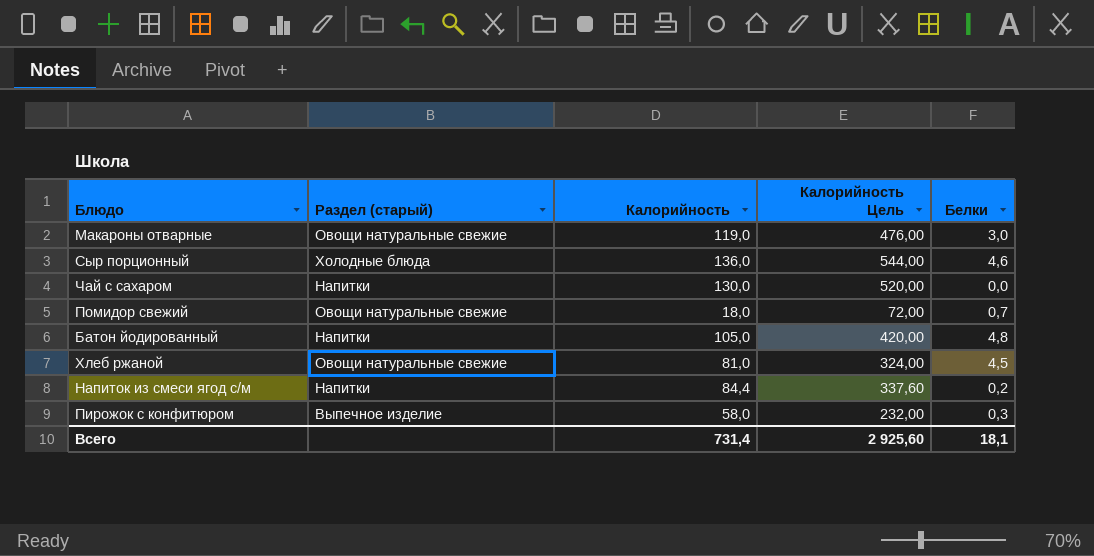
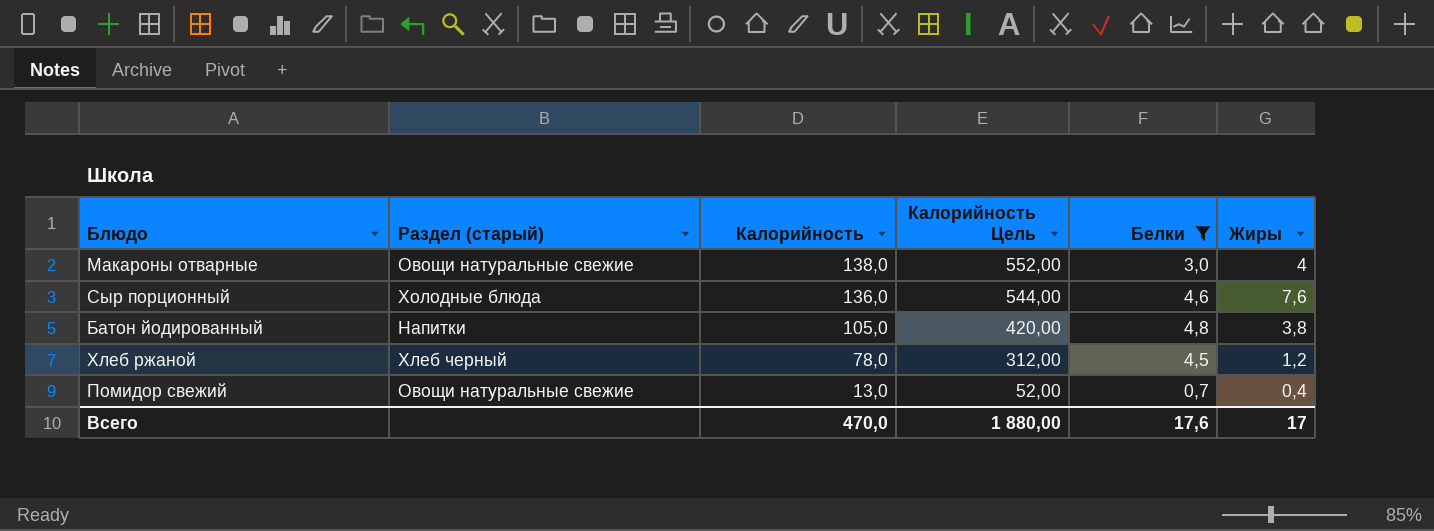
filter: none -> Белки >= 0,7
row order: none -> Калорийность descending
column Жиры | position: none -> 6
Макароны отварные | Калорийность: 119,0 -> 138,0
Макароны отварные | Калорийность Цель: 476,00 -> 552,00
Хлеб ржаной | Раздел (старый): Овощи натуральные свежие -> Хлеб черный
Хлеб ржаной | Калорийность: 81,0 -> 78,0
Хлеб ржаной | Калорийность Цель: 324,00 -> 312,00
Помидор свежий | Калорийность: 18,0 -> 13,0
Помидор свежий | Калорийность Цель: 72,00 -> 52,00
Всего | Калорийность: 731,4 -> 470,0
Всего | Калорийность Цель: 2 925,60 -> 1 880,00
Всего | Белки: 18,1 -> 17,6

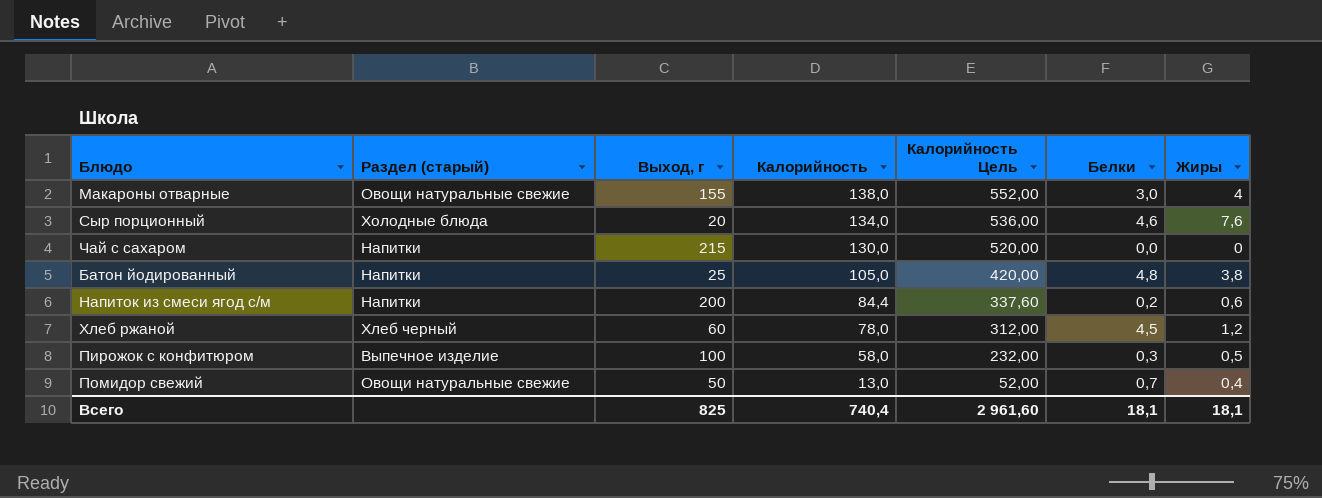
filter: Белки >= 0,7 -> none
column Выход, г | position: none -> 3
Сыр порционный | Калорийность: 136,0 -> 134,0
Сыр порционный | Калорийность Цель: 544,00 -> 536,00
Всего | Калорийность: 470,0 -> 740,4
Всего | Калорийность Цель: 1 880,00 -> 2 961,60
Всего | Белки: 17,6 -> 18,1
Всего | Жиры: 17 -> 18,1

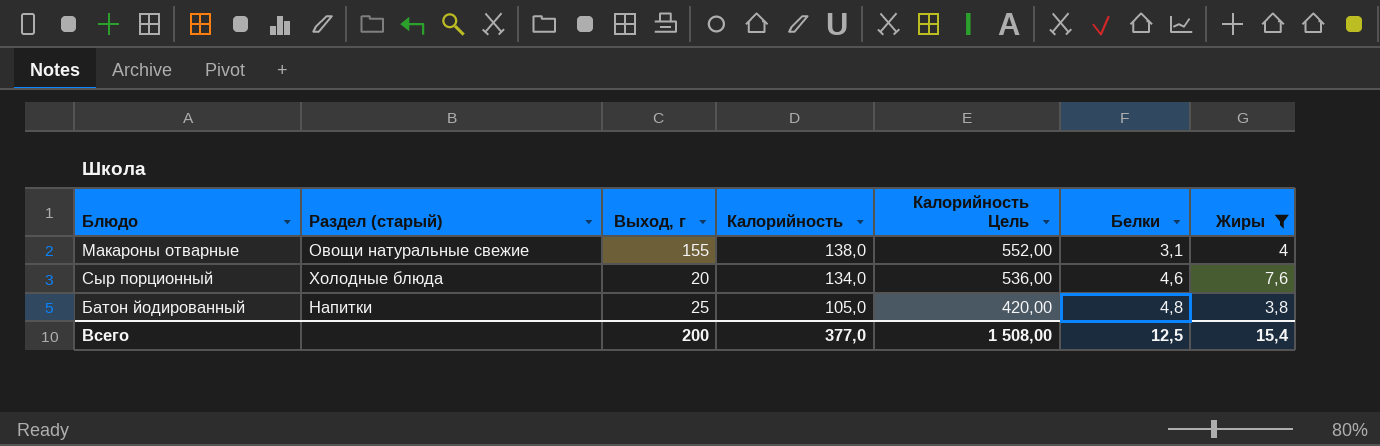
filter: none -> Жиры >= 3,8
Макароны отварные | Белки: 3,0 -> 3,1
Всего | Выход, г: 825 -> 200
Всего | Калорийность: 740,4 -> 377,0
Всего | Калорийность Цель: 2 961,60 -> 1 508,00
Всего | Белки: 18,1 -> 12,5
Всего | Жиры: 18,1 -> 15,4

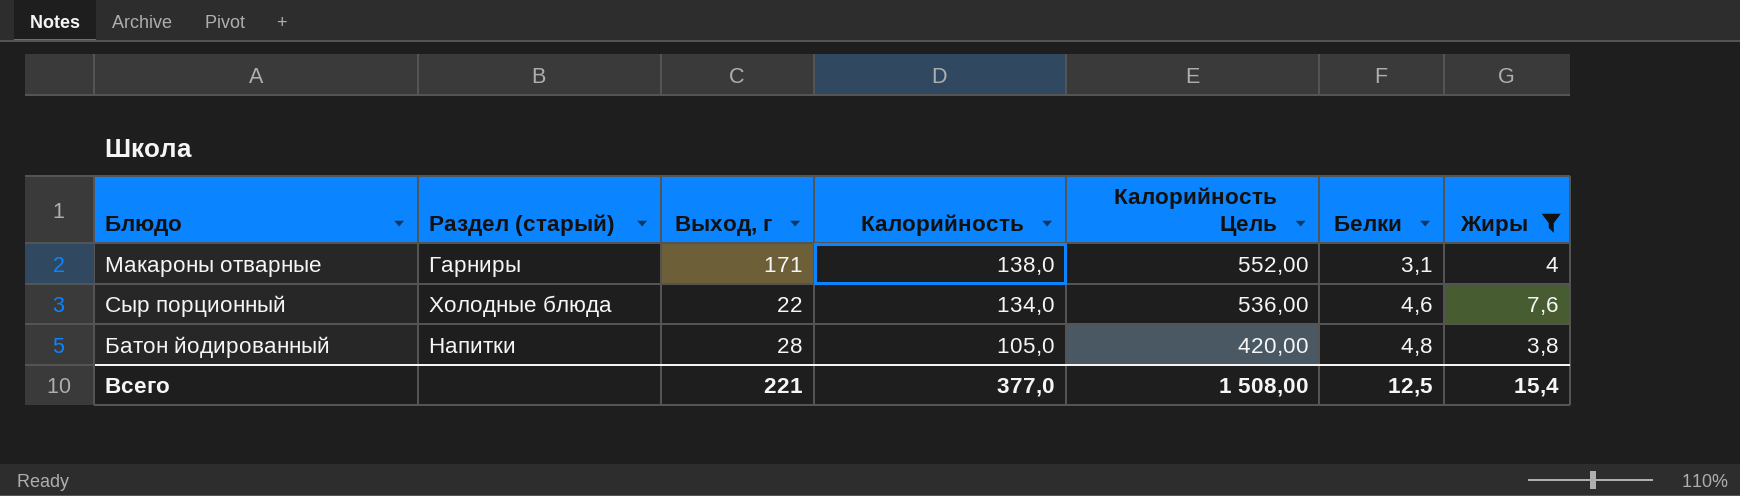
Макароны отварные | Раздел (старый): Овощи натуральные свежие -> Гарниры
Макароны отварные | Выход, г: 155 -> 171
Сыр порционный | Выход, г: 20 -> 22
Батон йодированный | Выход, г: 25 -> 28
Всего | Выход, г: 200 -> 221

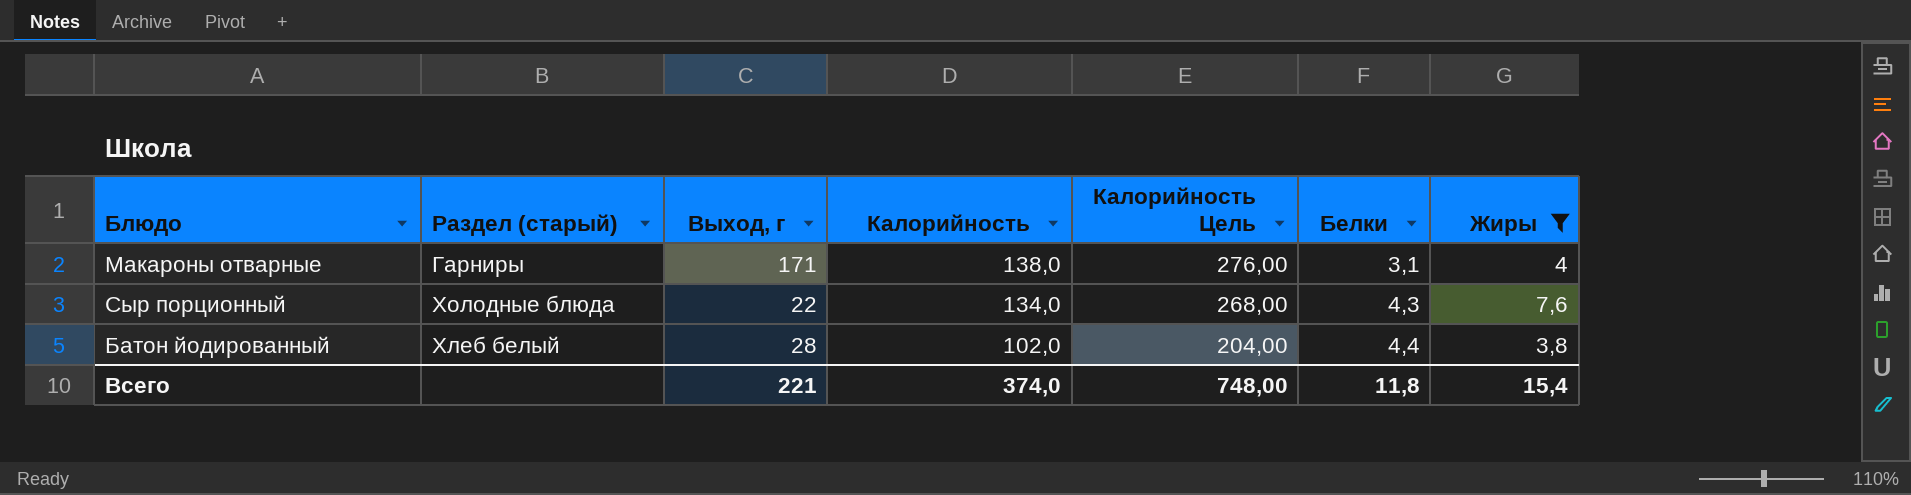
column Калорийность Цель | formula: [Калорийность] * 4 -> [Калорийность] * 2
Сыр порционный | Белки: 4,6 -> 4,3
Батон йодированный | Раздел (старый): Напитки -> Хлеб белый
Батон йодированный | Калорийность: 105,0 -> 102,0
Батон йодированный | Белки: 4,8 -> 4,4
Всего | Калорийность: 377,0 -> 374,0
Всего | Калорийность Цель: 1 508,00 -> 748,00
Всего | Белки: 12,5 -> 11,8

